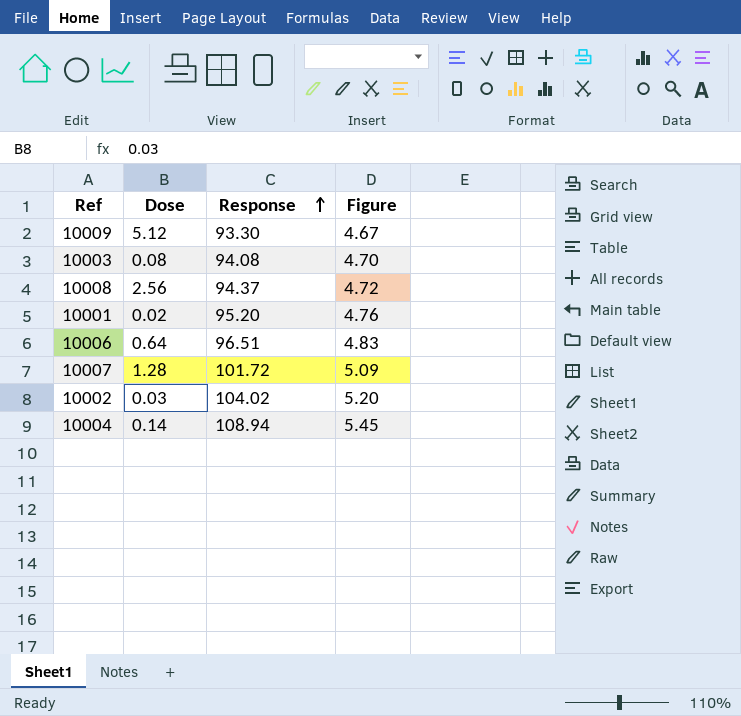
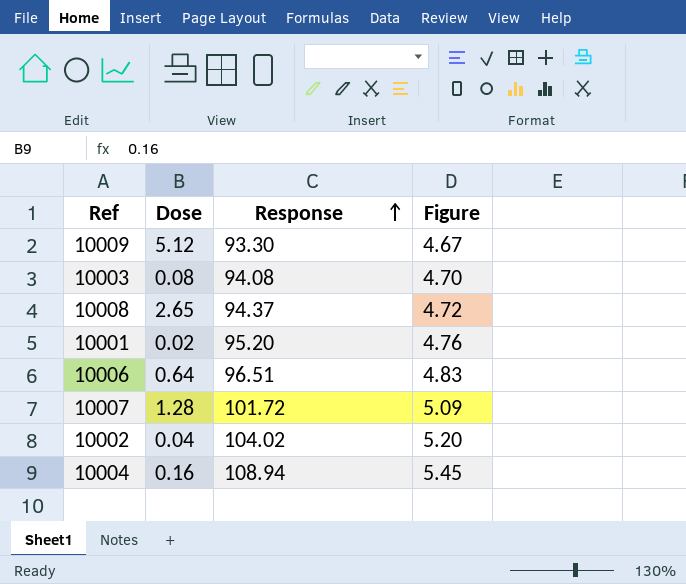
10008 | Dose: 2.56 -> 2.65
10002 | Dose: 0.03 -> 0.04
10004 | Dose: 0.14 -> 0.16

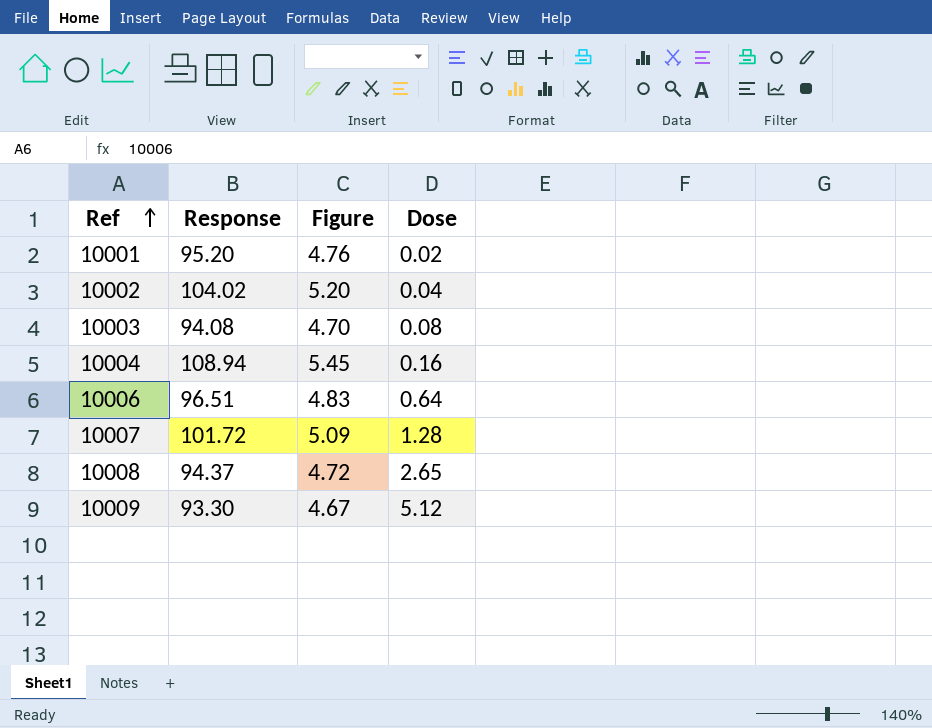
row order: Response ascending -> Ref ascending
column Dose | position: 2 -> 4

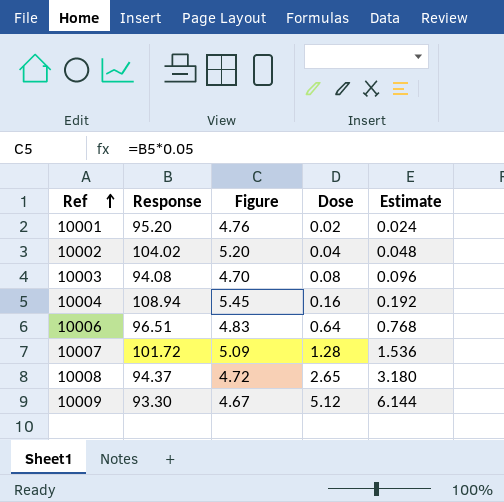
column Estimate | formula: none -> [Dose] * 1.2

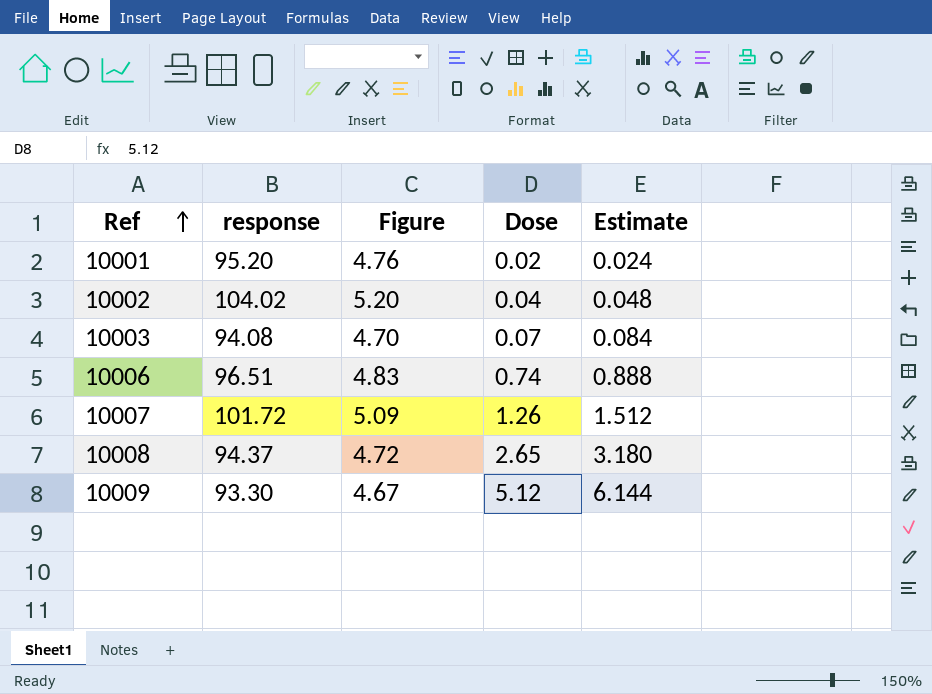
column name: Response -> response
row 10004: 108.94 | 5.45 | 0.16 | 0.192 -> none
10003 | Dose: 0.08 -> 0.07
10003 | Estimate: 0.096 -> 0.084
10006 | Dose: 0.64 -> 0.74
10006 | Estimate: 0.768 -> 0.888
10007 | Dose: 1.28 -> 1.26
10007 | Estimate: 1.536 -> 1.512

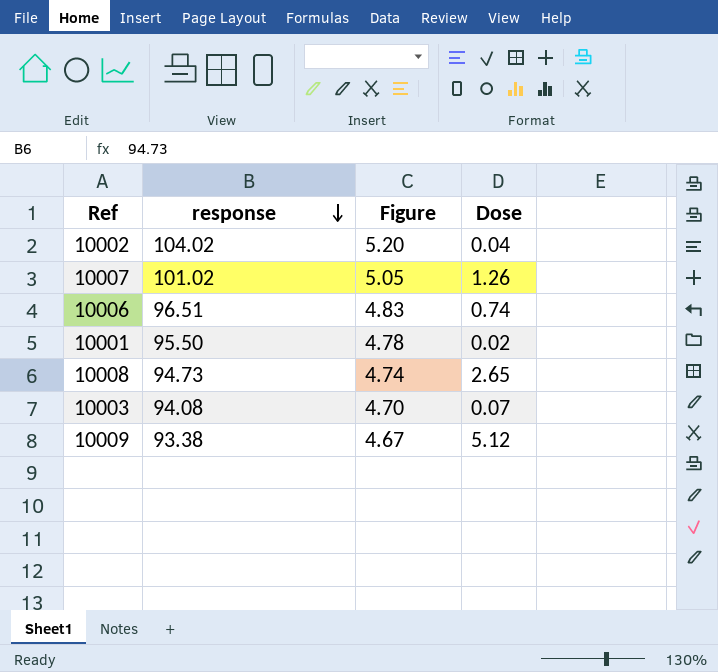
row order: Ref ascending -> response descending
column Estimate | formula: [Dose] * 1.2 -> none
10007 | response: 101.72 -> 101.02
10007 | Figure: 5.09 -> 5.05
10001 | response: 95.20 -> 95.50
10001 | Figure: 4.76 -> 4.78
10008 | response: 94.37 -> 94.73
10008 | Figure: 4.72 -> 4.74
10009 | response: 93.30 -> 93.38

